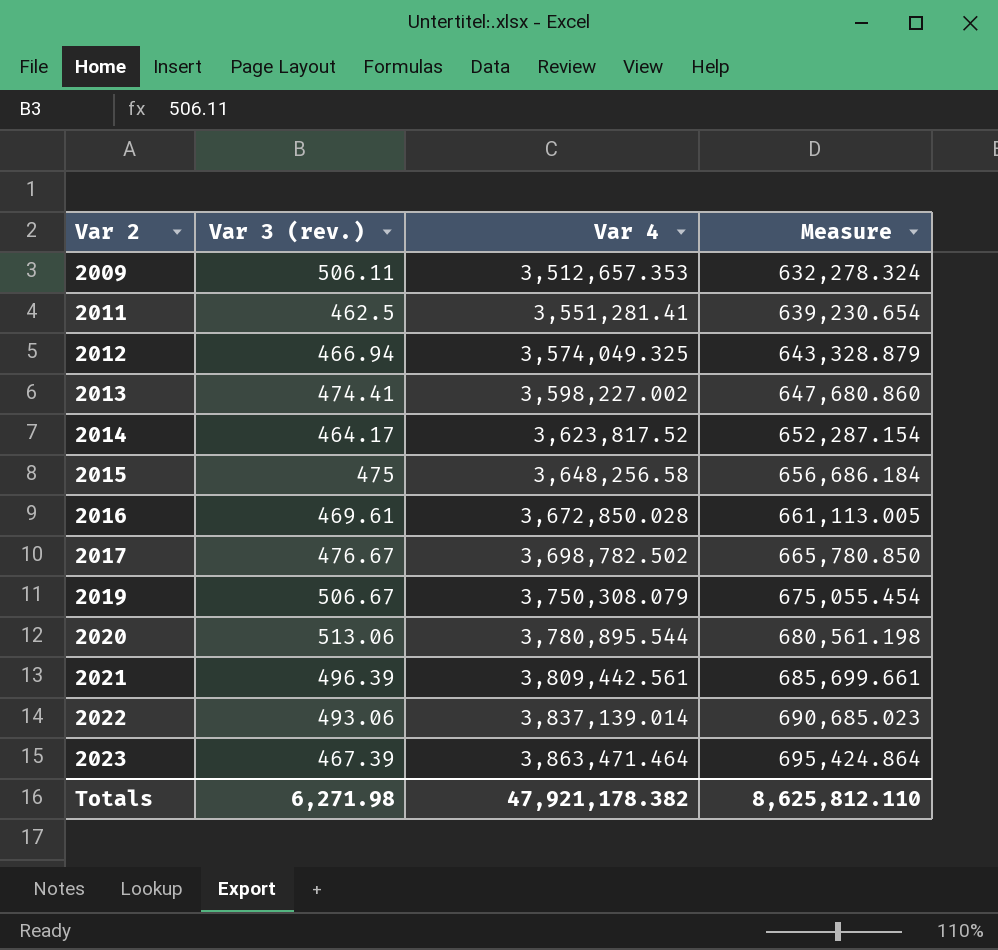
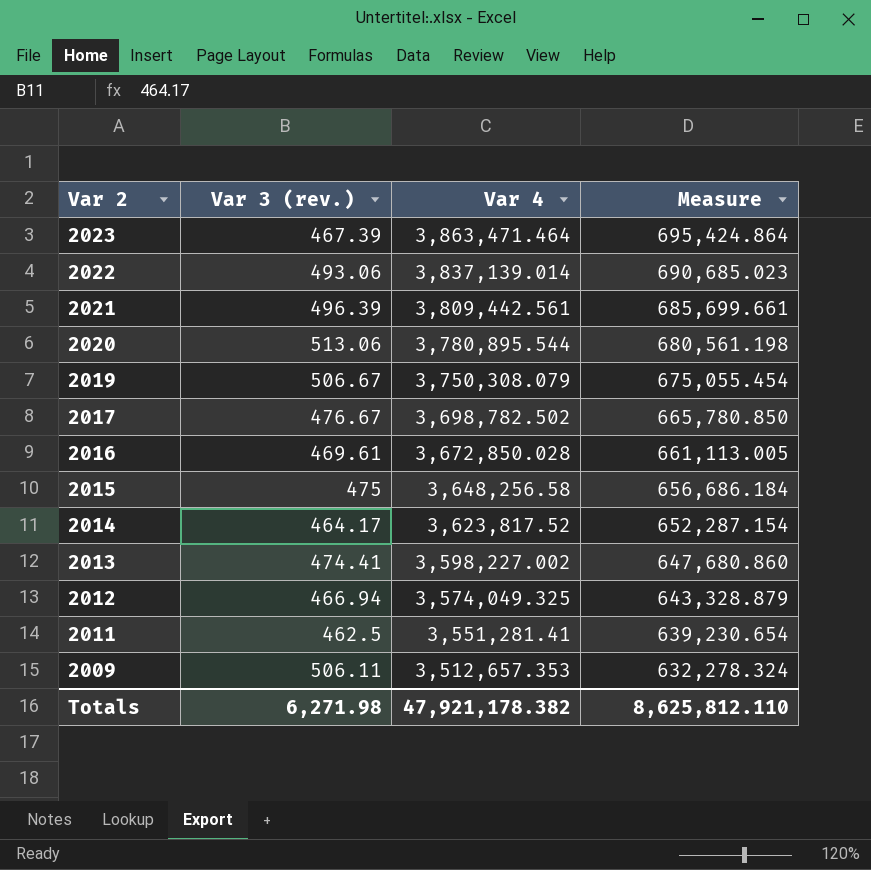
row order: Var 2 ascending -> Var 2 descending

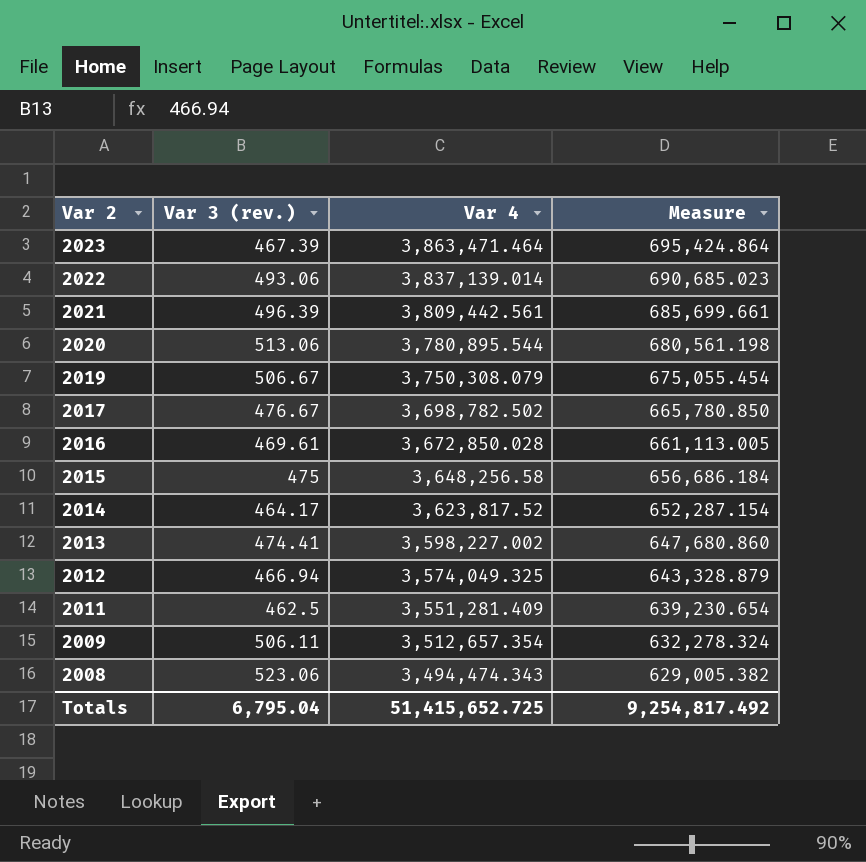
2011 | Var 4: 3,551,281.41 -> 3,551,281.409
2009 | Var 4: 3,512,657.353 -> 3,512,657.354
row 2008: none -> 523.06 | 3,494,474.343 | 629,005.382
Totals | Var 3 (rev.): 6,271.98 -> 6,795.04
Totals | Var 4: 47,921,178.382 -> 51,415,652.725
Totals | Measure: 8,625,812.110 -> 9,254,817.492

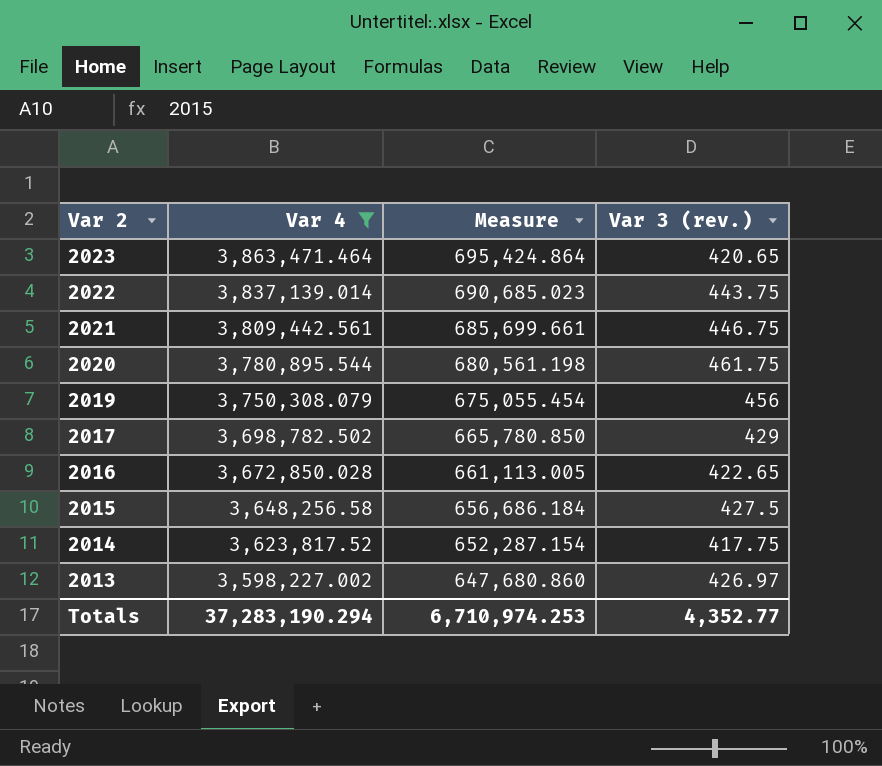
filter: none -> Var 4 >= 3,598,227.002
column Var 3 (rev.) | position: 2 -> 4
2023 | Var 3 (rev.): 467.39 -> 420.65
2022 | Var 3 (rev.): 493.06 -> 443.75
2021 | Var 3 (rev.): 496.39 -> 446.75
2020 | Var 3 (rev.): 513.06 -> 461.75
2019 | Var 3 (rev.): 506.67 -> 456
2017 | Var 3 (rev.): 476.67 -> 429
2016 | Var 3 (rev.): 469.61 -> 422.65
2015 | Var 3 (rev.): 475 -> 427.5
2014 | Var 3 (rev.): 464.17 -> 417.75
2013 | Var 3 (rev.): 474.41 -> 426.97
Totals | Var 4: 51,415,652.725 -> 37,283,190.294
Totals | Measure: 9,254,817.492 -> 6,710,974.253
Totals | Var 3 (rev.): 6,795.04 -> 4,352.77

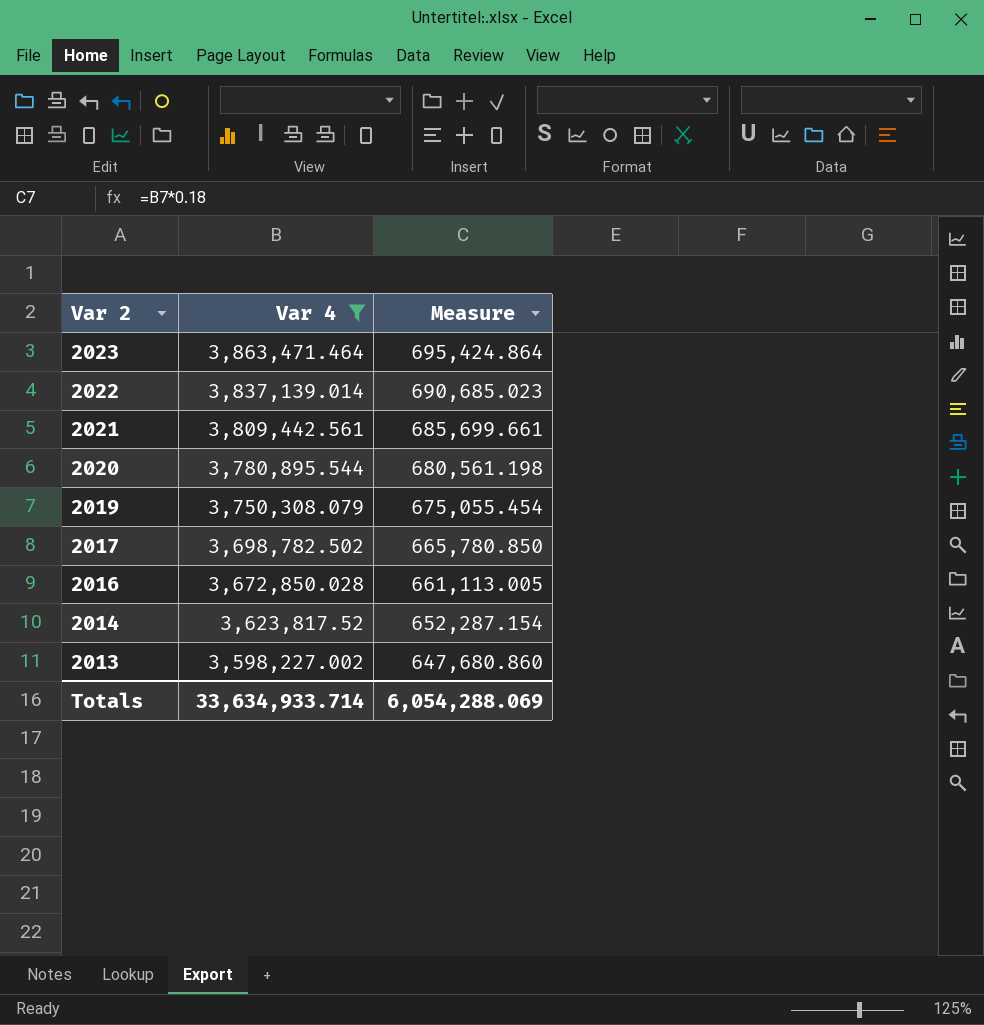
column Var 3 (rev.) | position: 4 -> none
row 2015: 3,648,256.58 | 656,686.184 | 427.5 -> none
Totals | Var 4: 37,283,190.294 -> 33,634,933.714
Totals | Measure: 6,710,974.253 -> 6,054,288.069

